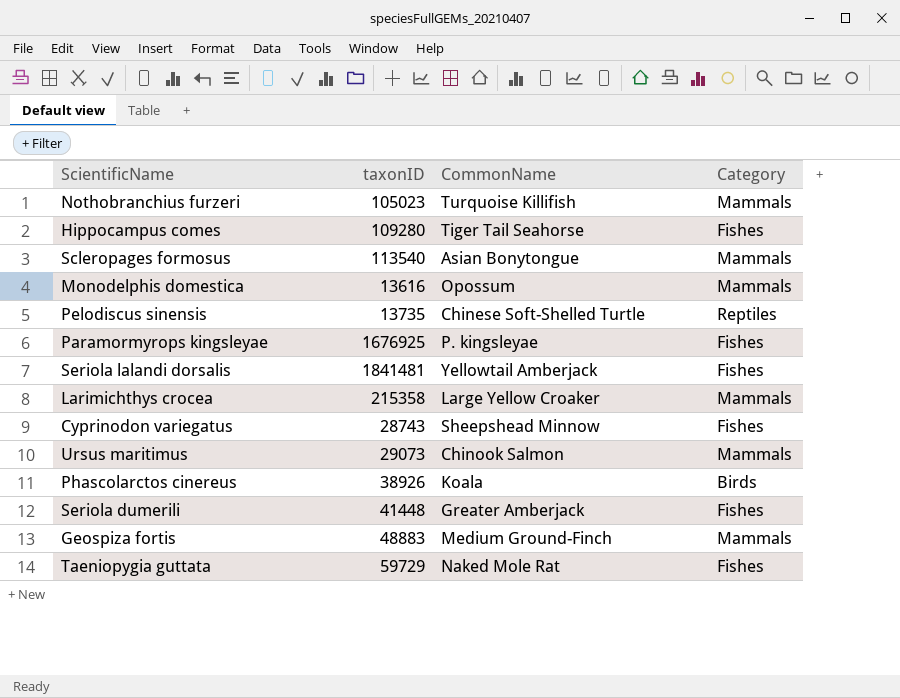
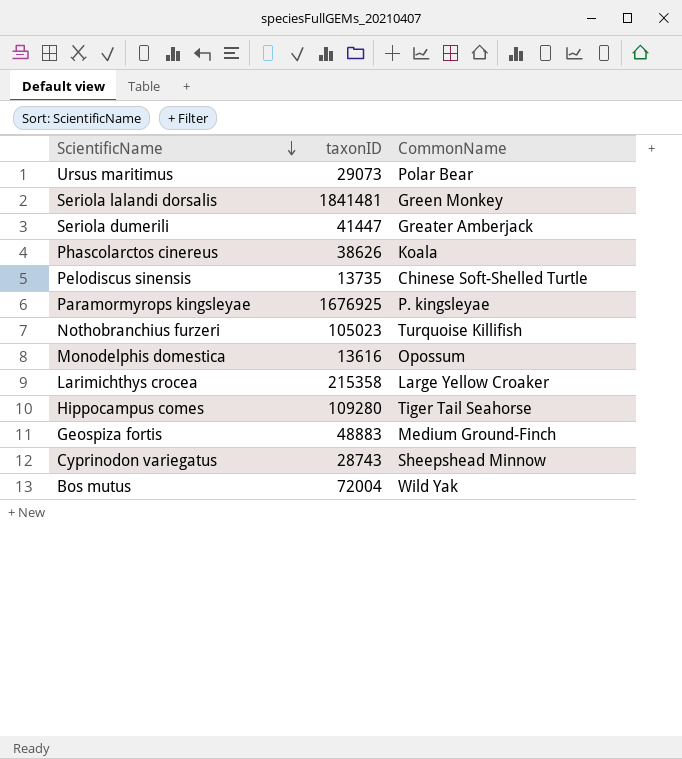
row order: none -> ScientificName descending
column Category | position: 4 -> none
row Scleropages formosus: 113540 | Asian Bonytongue | Mammals -> none
row Taeniopygia guttata: 59729 | Naked Mole Rat | Fishes -> none
Ursus maritimus | CommonName: Chinook Salmon -> Polar Bear
Seriola lalandi dorsalis | CommonName: Yellowtail Amberjack -> Green Monkey
Seriola dumerili | taxonID: 41448 -> 41447
Phascolarctos cinereus | taxonID: 38926 -> 38626
row Bos mutus: none -> 72004 | Wild Yak

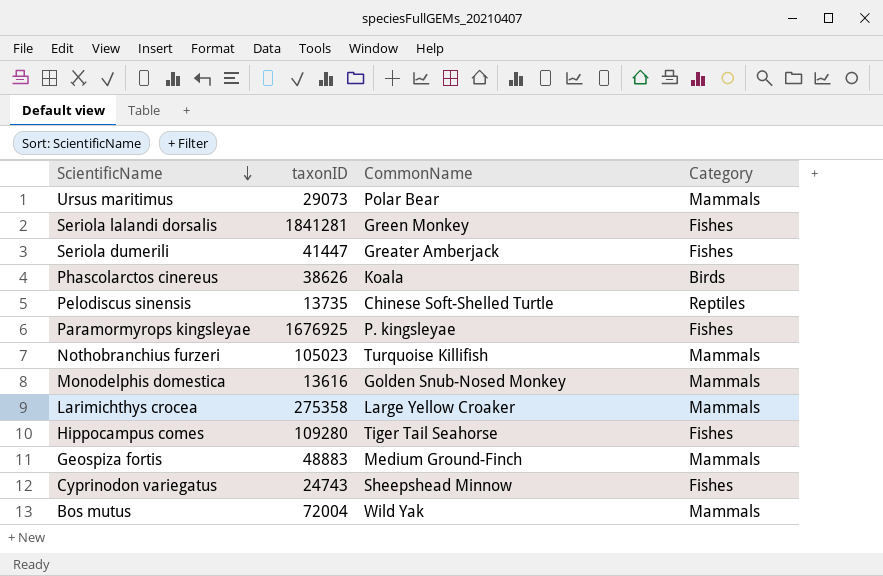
column Category | position: none -> 4
Seriola lalandi dorsalis | taxonID: 1841481 -> 1841281
Monodelphis domestica | CommonName: Opossum -> Golden Snub-Nosed Monkey
Larimichthys crocea | taxonID: 215358 -> 275358
Cyprinodon variegatus | taxonID: 28743 -> 24743

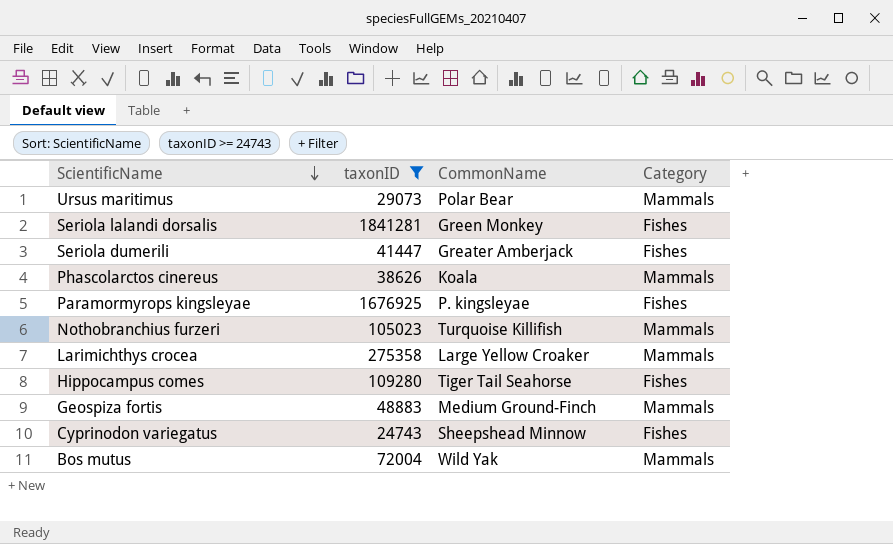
filter: none -> taxonID >= 24743
Phascolarctos cinereus | Category: Birds -> Mammals

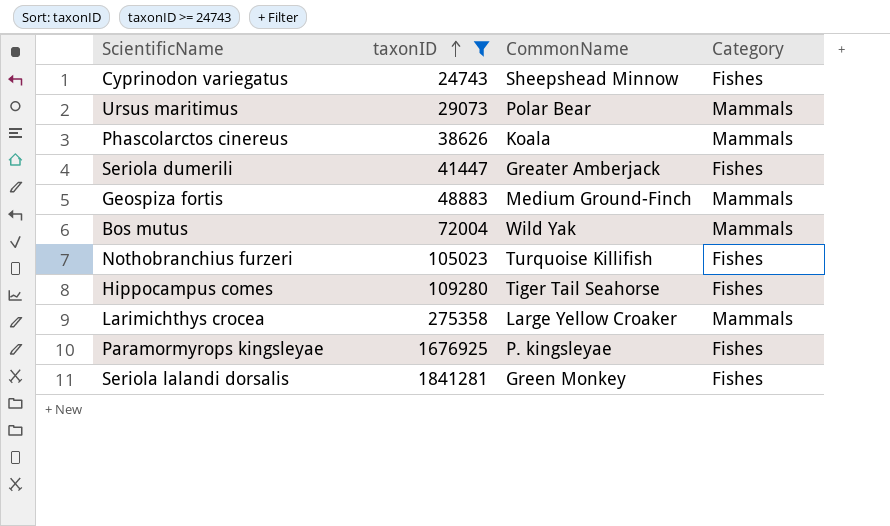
row order: ScientificName descending -> taxonID ascending
Nothobranchius furzeri | Category: Mammals -> Fishes

